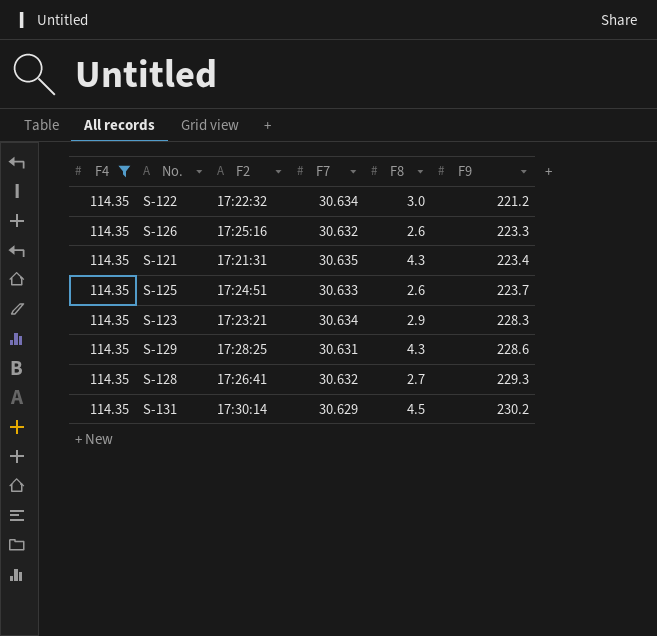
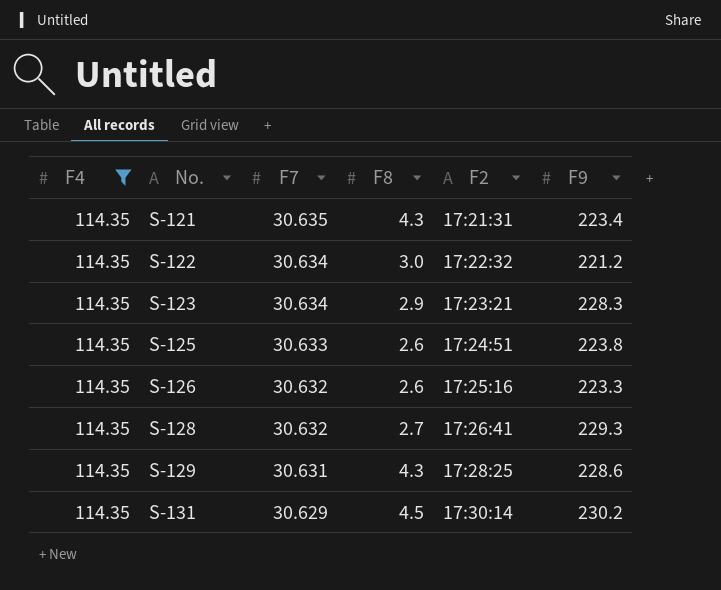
row order: F9 ascending -> No. ascending
column F2 | position: 3 -> 5
S-125 | F9: 223.7 -> 223.8

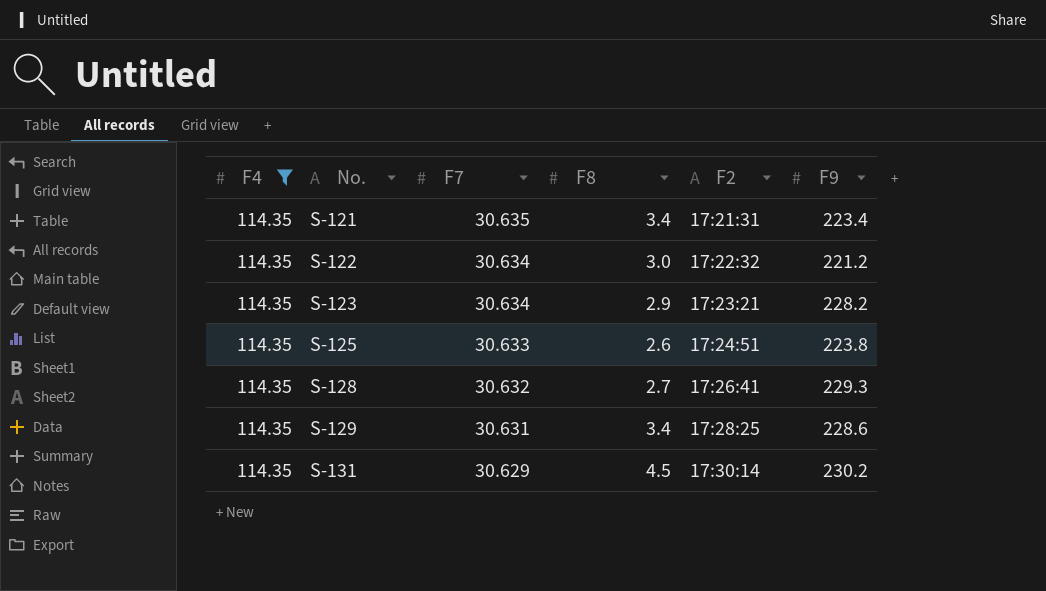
row S-126: 114.35 | 30.632 | 2.6 | 17:25:16 | 223.3 -> none
S-121 | F8: 4.3 -> 3.4
S-123 | F9: 228.3 -> 228.2
S-129 | F8: 4.3 -> 3.4

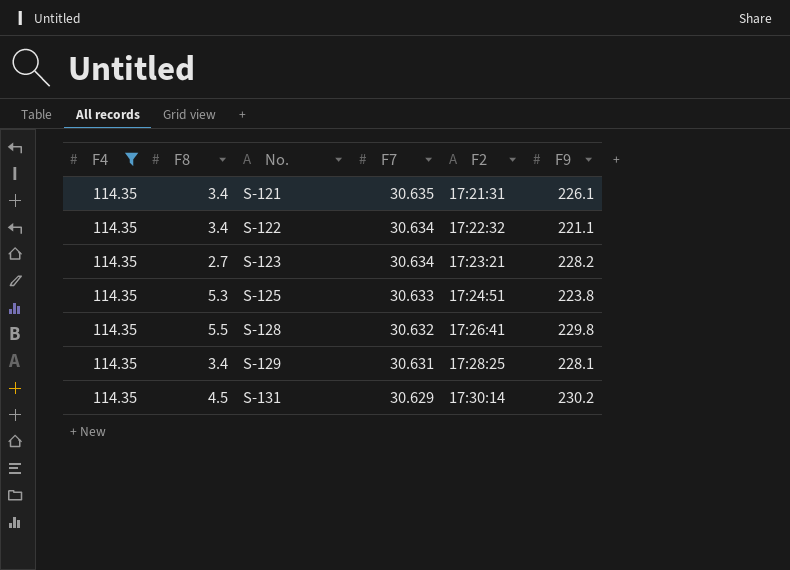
column F8 | position: 4 -> 2
S-121 | F9: 223.4 -> 226.1
S-122 | F8: 3.0 -> 3.4
S-122 | F9: 221.2 -> 221.1
S-123 | F8: 2.9 -> 2.7
S-125 | F8: 2.6 -> 5.3
S-128 | F8: 2.7 -> 5.5
S-128 | F9: 229.3 -> 229.8
S-129 | F9: 228.6 -> 228.1

